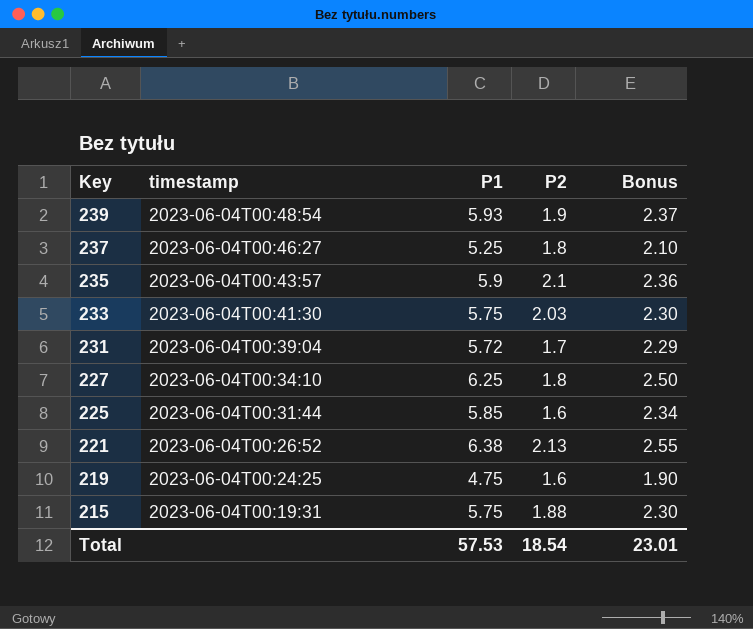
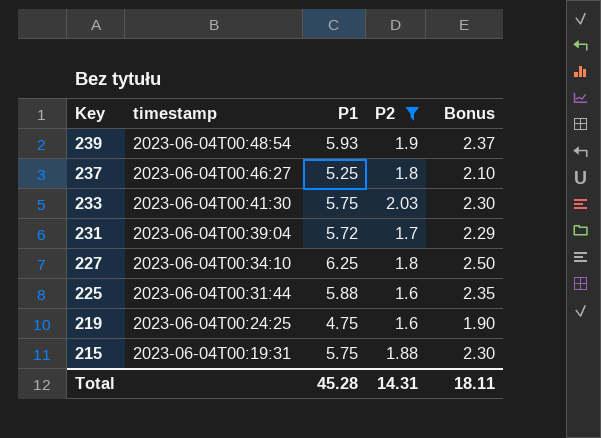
filter: none -> P2 <= 2.03
225 | P1: 5.85 -> 5.88
225 | Bonus: 2.34 -> 2.35
Total | P1: 57.53 -> 45.28
Total | P2: 18.54 -> 14.31
Total | Bonus: 23.01 -> 18.11

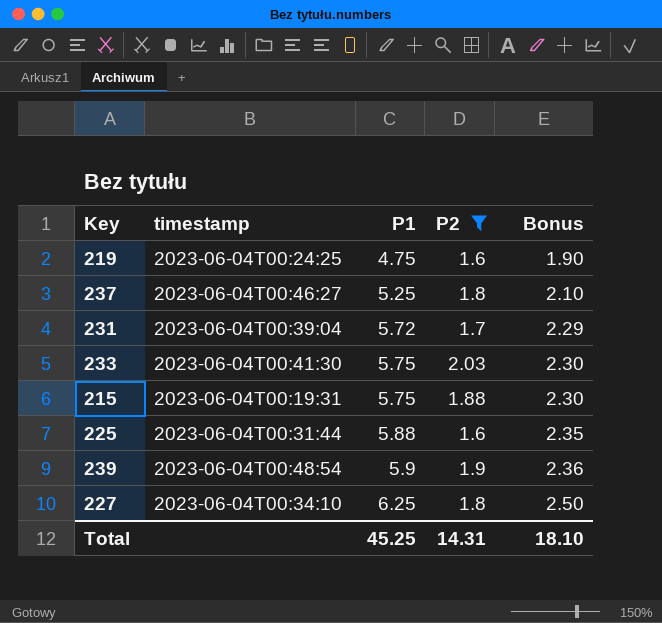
row order: Key descending -> P1 ascending
239 | P1: 5.93 -> 5.9
239 | Bonus: 2.37 -> 2.36
Total | P1: 45.28 -> 45.25
Total | Bonus: 18.11 -> 18.10

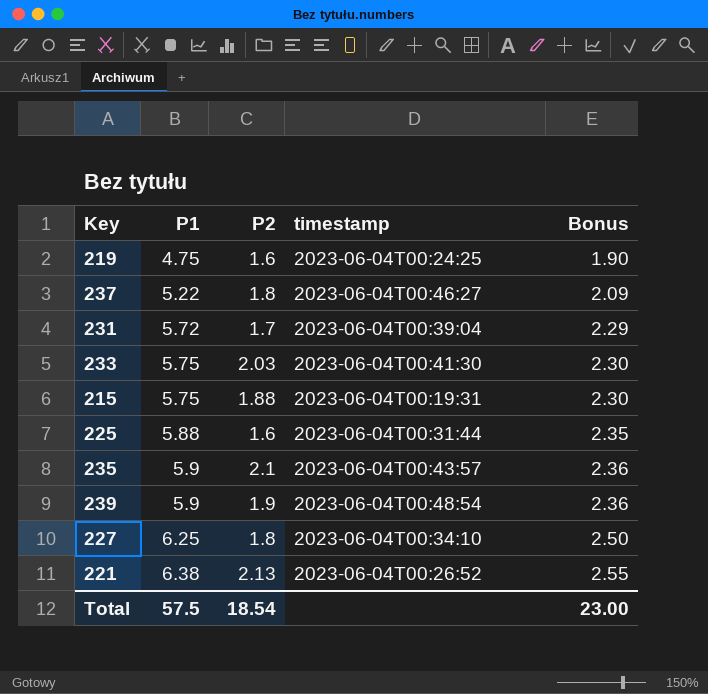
filter: P2 <= 2.03 -> none
column timestamp | position: 2 -> 4
237 | P1: 5.25 -> 5.22
237 | Bonus: 2.10 -> 2.09
Total | P1: 45.25 -> 57.5
Total | P2: 14.31 -> 18.54
Total | Bonus: 18.10 -> 23.00

